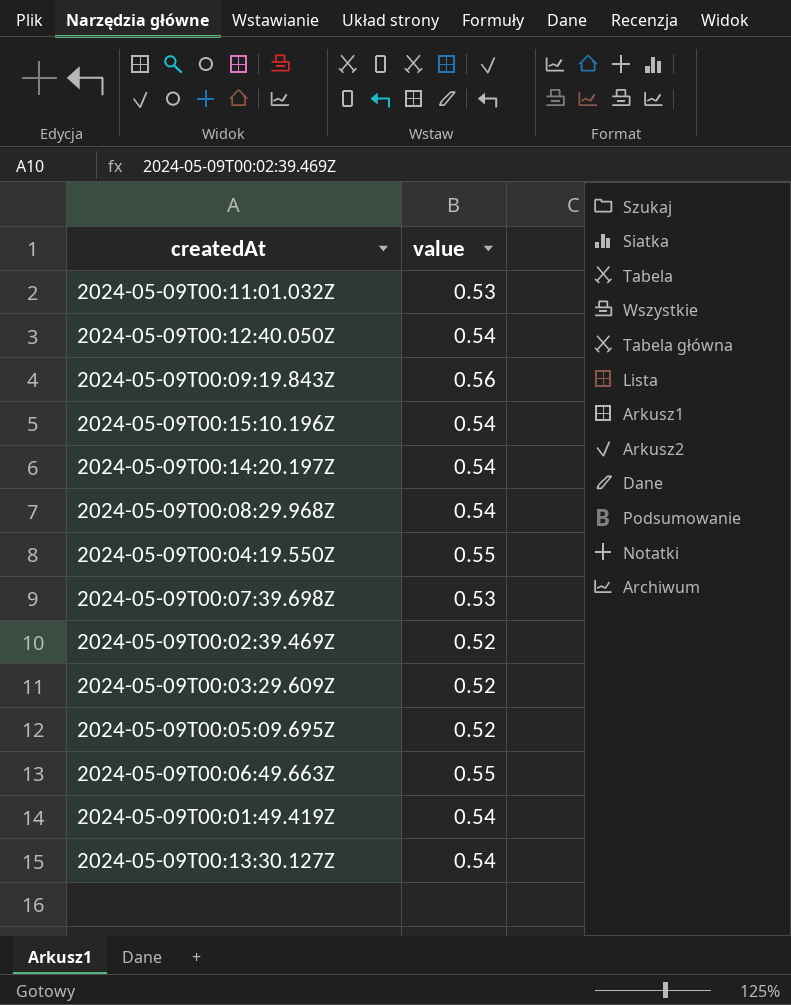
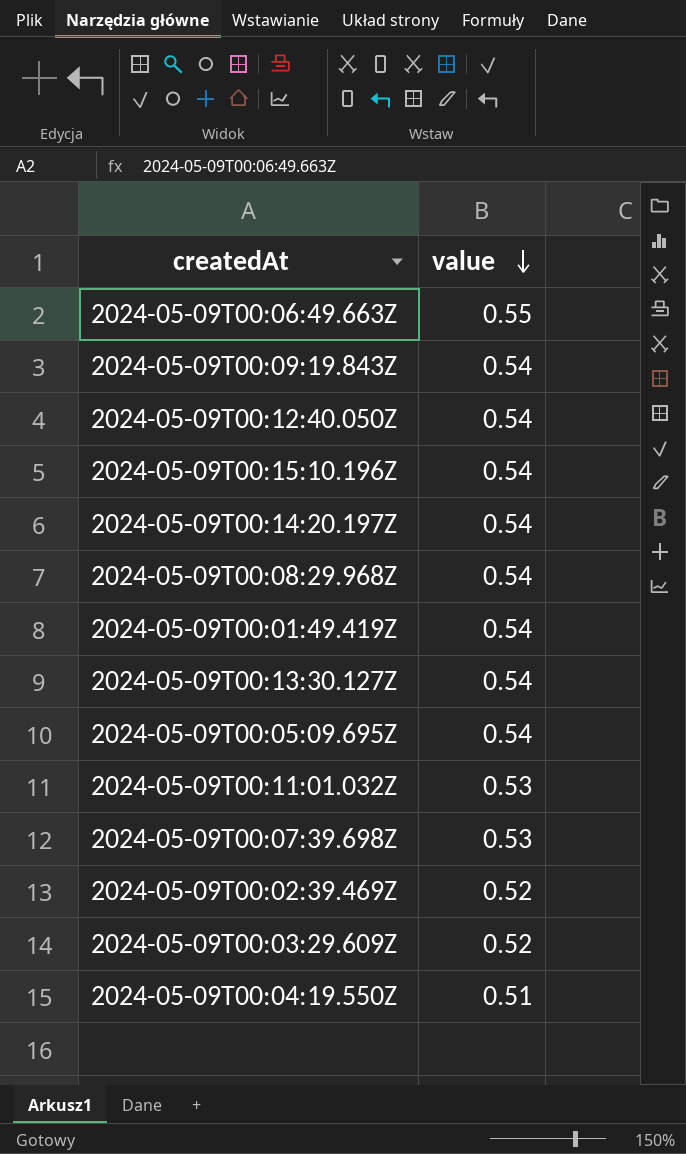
row order: none -> value descending
2024-05-09T00:09:19.843Z | value: 0.56 -> 0.54
2024-05-09T00:05:09.695Z | value: 0.52 -> 0.54
2024-05-09T00:04:19.550Z | value: 0.55 -> 0.51

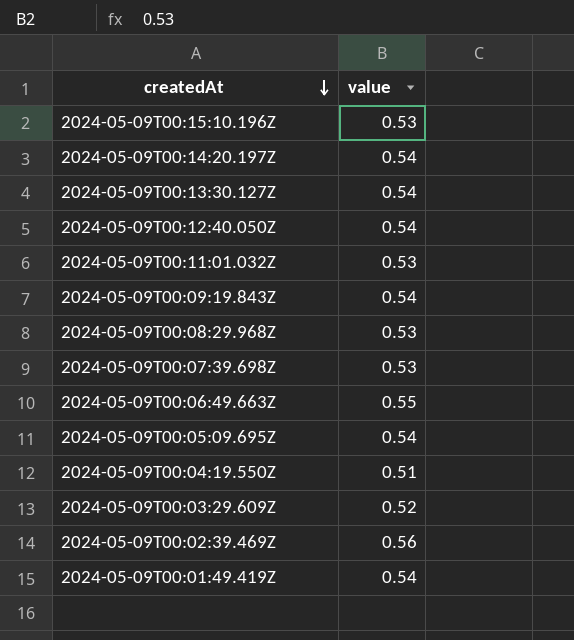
row order: value descending -> createdAt descending
2024-05-09T00:15:10.196Z | value: 0.54 -> 0.53
2024-05-09T00:08:29.968Z | value: 0.54 -> 0.53
2024-05-09T00:02:39.469Z | value: 0.52 -> 0.56

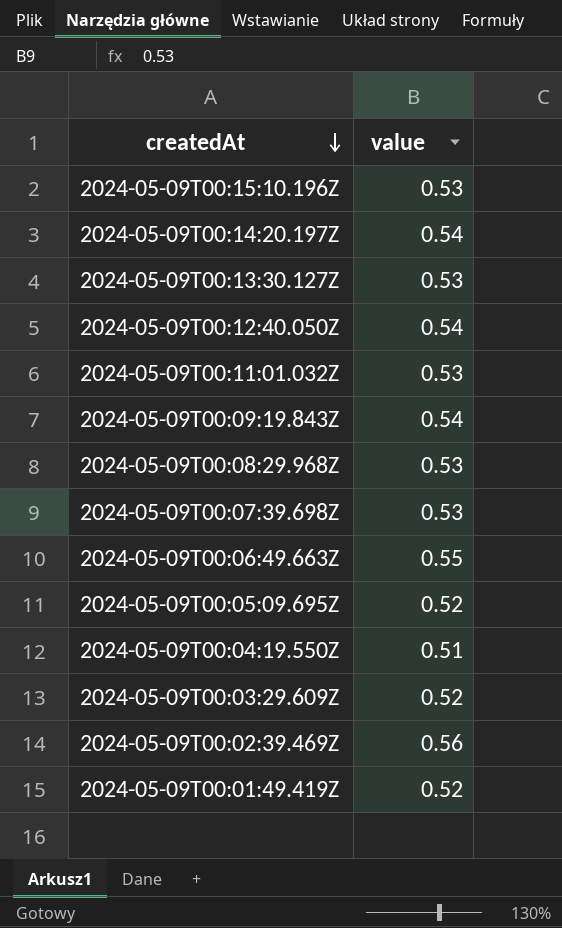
2024-05-09T00:13:30.127Z | value: 0.54 -> 0.53
2024-05-09T00:05:09.695Z | value: 0.54 -> 0.52
2024-05-09T00:01:49.419Z | value: 0.54 -> 0.52

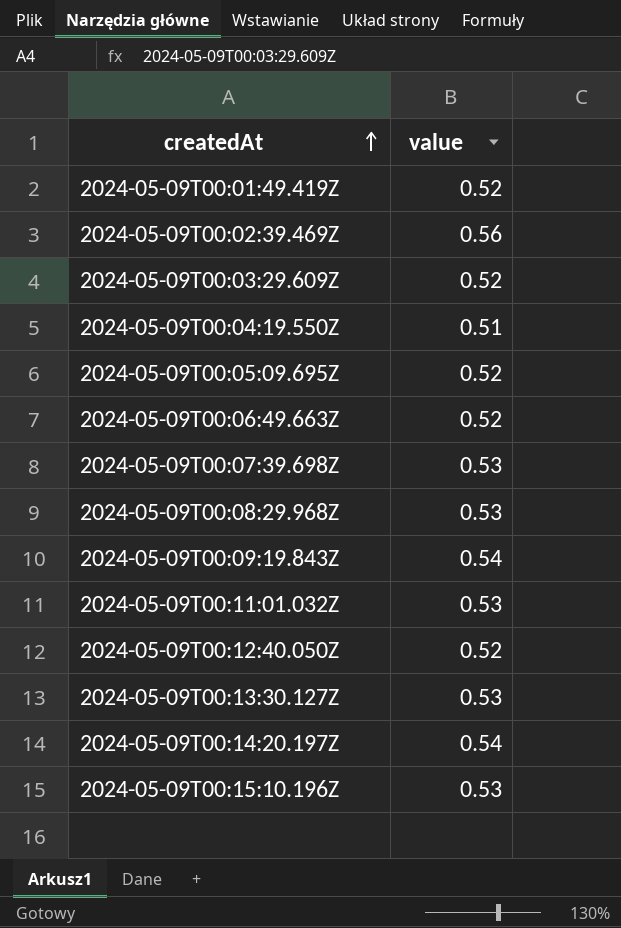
row order: createdAt descending -> createdAt ascending
2024-05-09T00:06:49.663Z | value: 0.55 -> 0.52
2024-05-09T00:12:40.050Z | value: 0.54 -> 0.52

